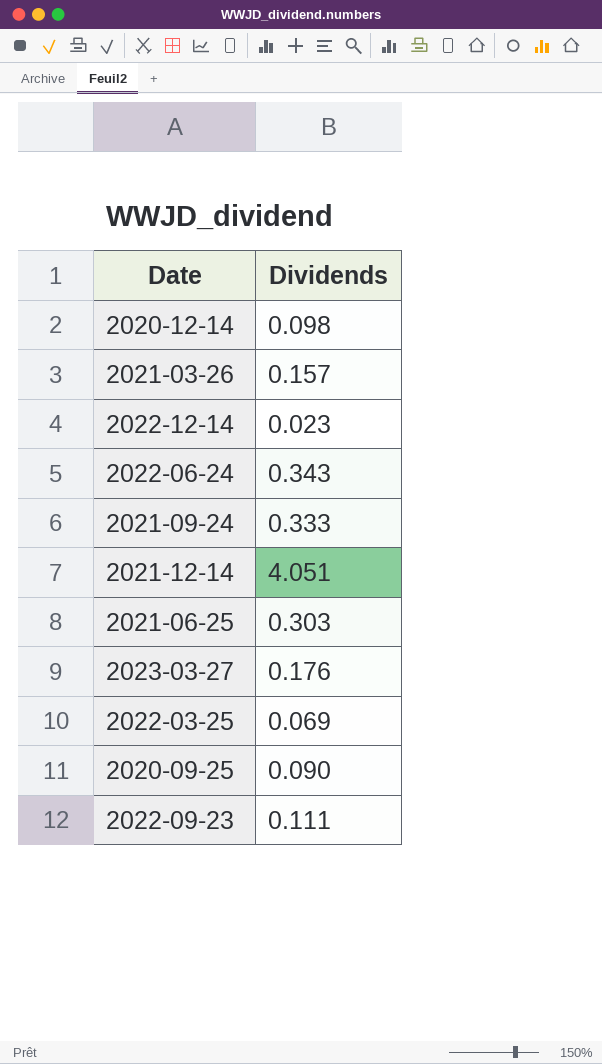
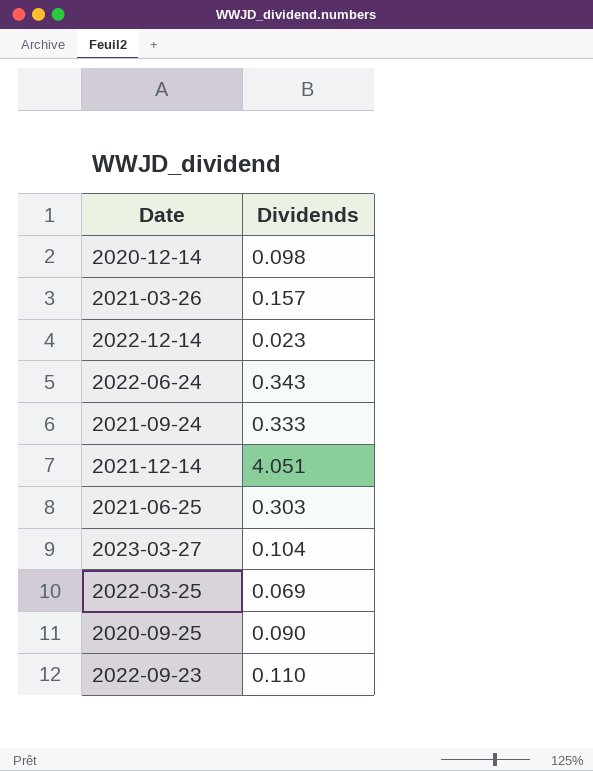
2023-03-27 | Dividends: 0.176 -> 0.104
2022-09-23 | Dividends: 0.111 -> 0.110

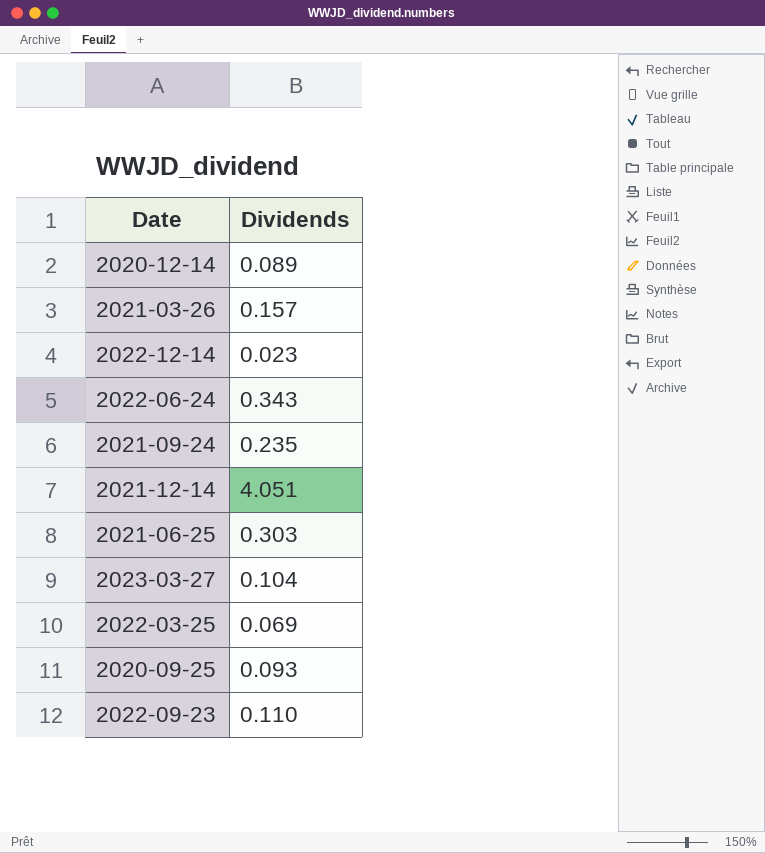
2020-12-14 | Dividends: 0.098 -> 0.089
2021-09-24 | Dividends: 0.333 -> 0.235
2020-09-25 | Dividends: 0.090 -> 0.093

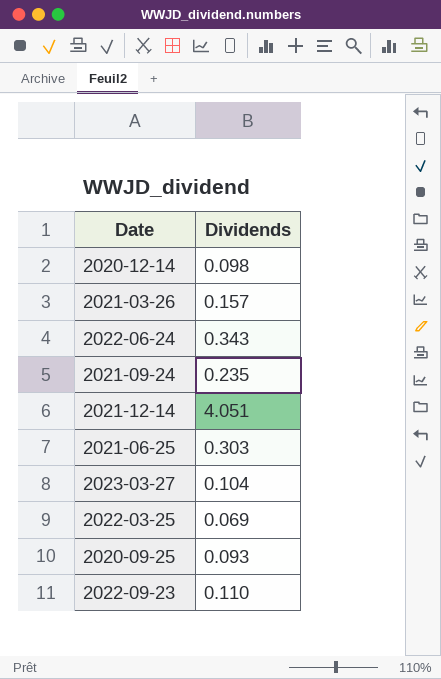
row 2022-12-14: 0.023 -> none
2020-12-14 | Dividends: 0.089 -> 0.098

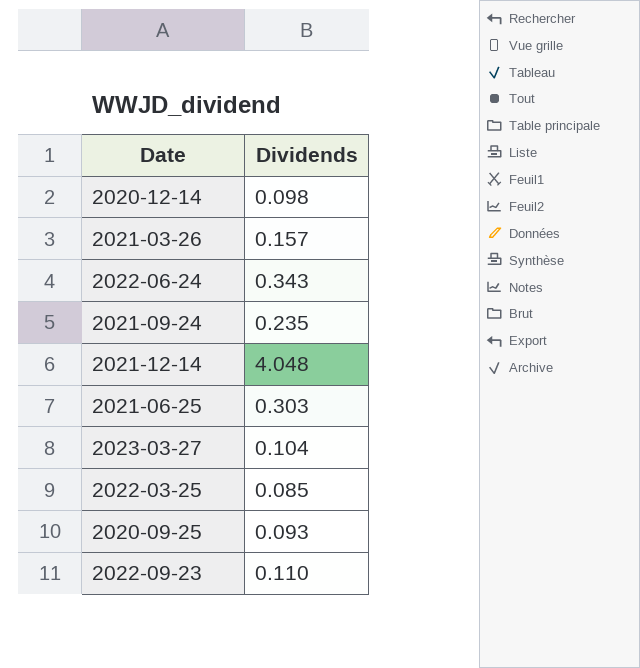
2021-12-14 | Dividends: 4.051 -> 4.048
2022-03-25 | Dividends: 0.069 -> 0.085

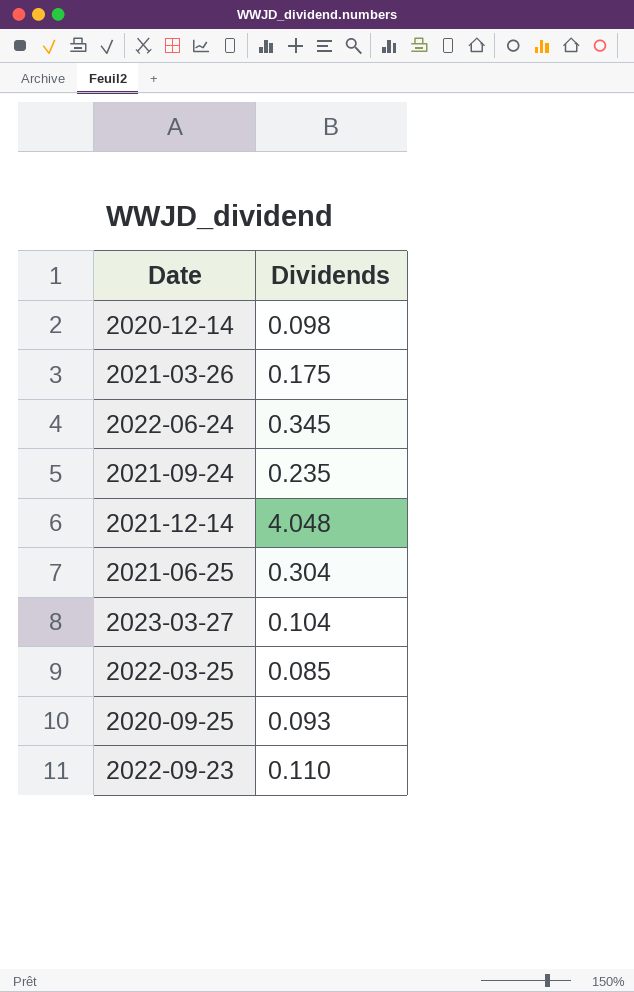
2021-03-26 | Dividends: 0.157 -> 0.175
2022-06-24 | Dividends: 0.343 -> 0.345
2021-06-25 | Dividends: 0.303 -> 0.304

